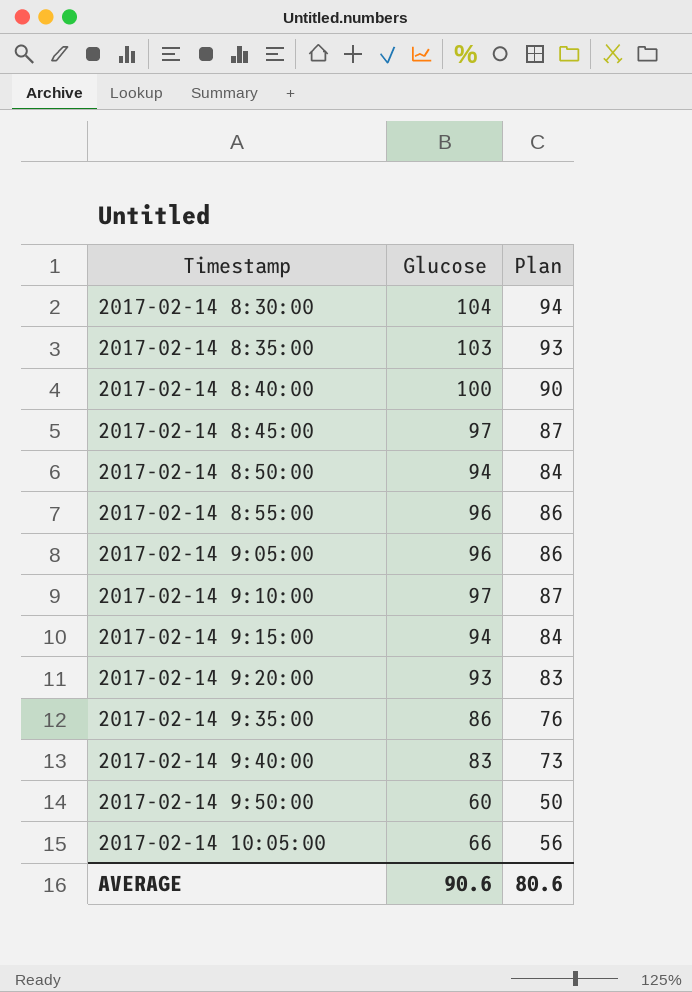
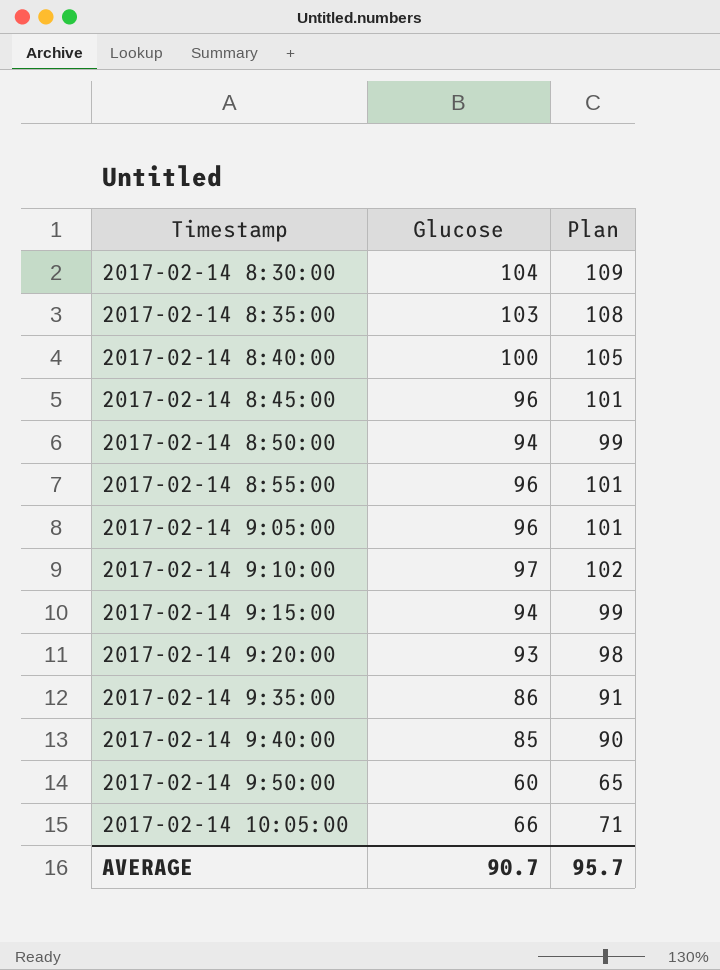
column Plan | formula: [Glucose] - 10 -> [Glucose] + 5
2017-02-14 8:45:00 | Glucose: 97 -> 96
2017-02-14 9:40:00 | Glucose: 83 -> 85
AVERAGE | Glucose: 90.6 -> 90.7
AVERAGE | Plan: 80.6 -> 95.7

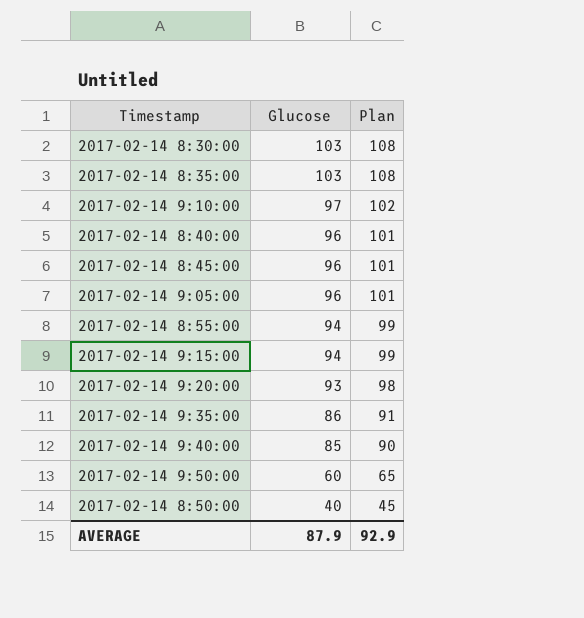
row order: Timestamp ascending -> Glucose descending
row 2017-02-14 10:05:00: 66 | 71 -> none
2017-02-14 8:30:00 | Glucose: 104 -> 103
2017-02-14 8:30:00 | Plan: 109 -> 108
2017-02-14 8:40:00 | Glucose: 100 -> 96
2017-02-14 8:40:00 | Plan: 105 -> 101
2017-02-14 8:55:00 | Glucose: 96 -> 94
2017-02-14 8:55:00 | Plan: 101 -> 99
2017-02-14 8:50:00 | Glucose: 94 -> 40
2017-02-14 8:50:00 | Plan: 99 -> 45
AVERAGE | Glucose: 90.7 -> 87.9
AVERAGE | Plan: 95.7 -> 92.9

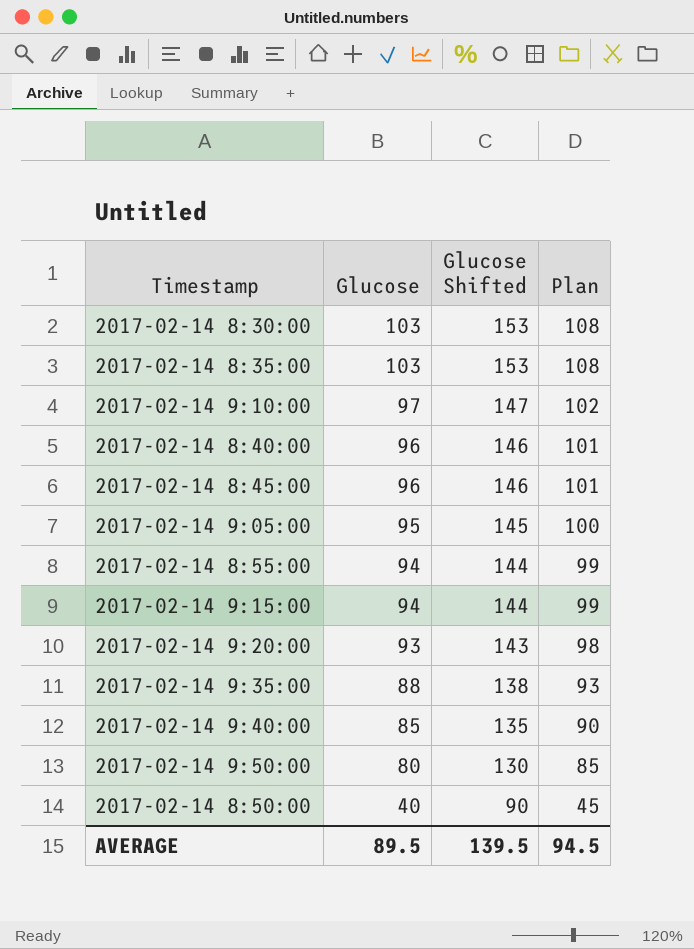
column Glucose Shifted | formula: none -> [Glucose] + 50
2017-02-14 9:05:00 | Glucose: 96 -> 95
2017-02-14 9:05:00 | Plan: 101 -> 100
2017-02-14 9:35:00 | Glucose: 86 -> 88
2017-02-14 9:35:00 | Plan: 91 -> 93
2017-02-14 9:50:00 | Glucose: 60 -> 80
2017-02-14 9:50:00 | Plan: 65 -> 85
AVERAGE | Glucose: 87.9 -> 89.5
AVERAGE | Plan: 92.9 -> 94.5

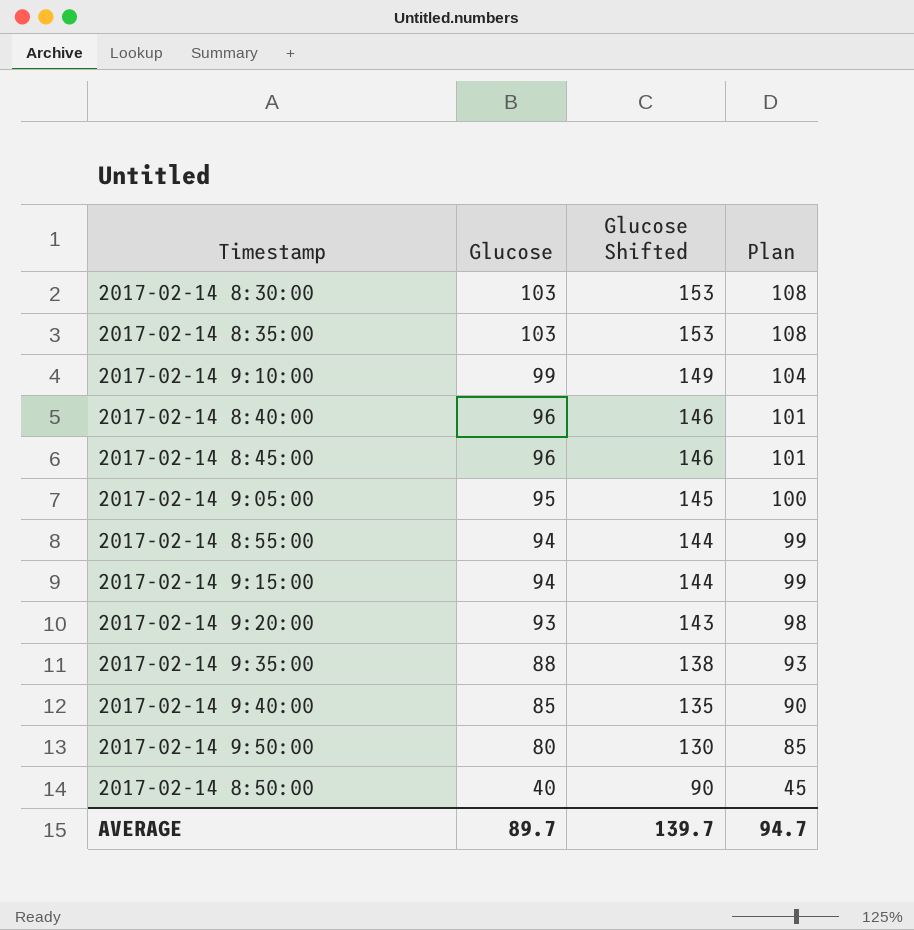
2017-02-14 9:10:00 | Glucose: 97 -> 99
2017-02-14 9:10:00 | Glucose Shifted: 147 -> 149
2017-02-14 9:10:00 | Plan: 102 -> 104
AVERAGE | Glucose: 89.5 -> 89.7
AVERAGE | Glucose Shifted: 139.5 -> 139.7
AVERAGE | Plan: 94.5 -> 94.7

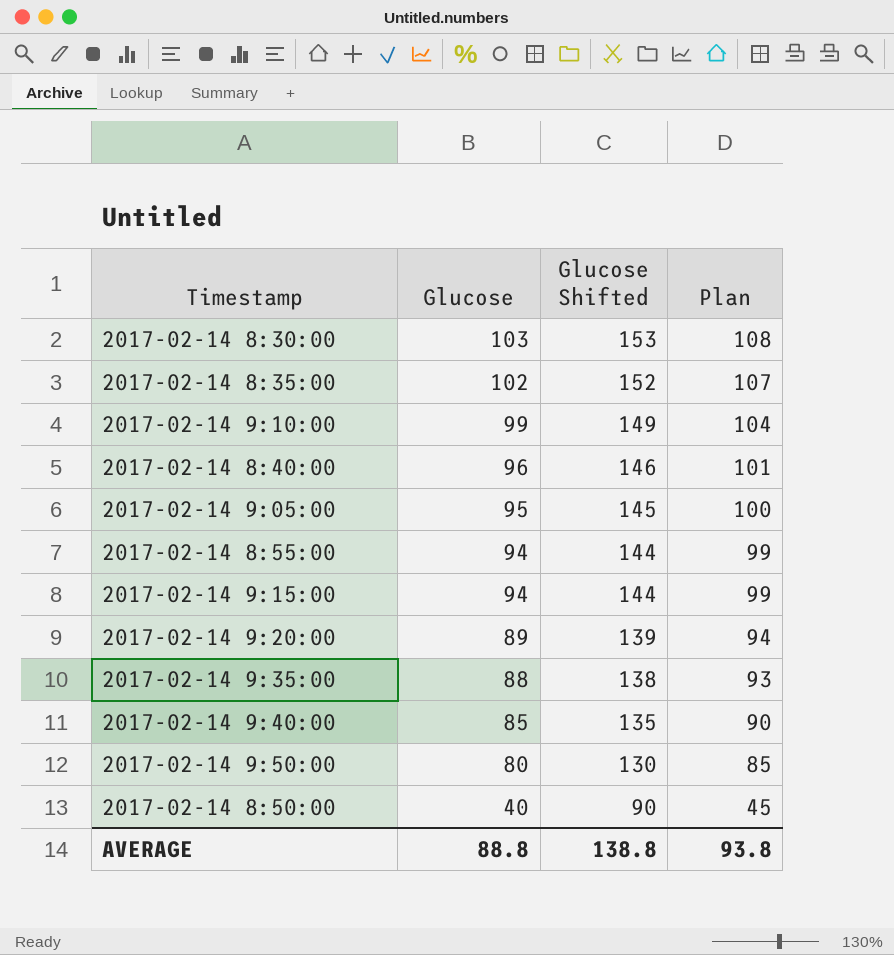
row 2017-02-14 8:45:00: 96 | 146 | 101 -> none
2017-02-14 8:35:00 | Glucose: 103 -> 102
2017-02-14 8:35:00 | Glucose Shifted: 153 -> 152
2017-02-14 8:35:00 | Plan: 108 -> 107
2017-02-14 9:20:00 | Glucose: 93 -> 89
2017-02-14 9:20:00 | Glucose Shifted: 143 -> 139
2017-02-14 9:20:00 | Plan: 98 -> 94
AVERAGE | Glucose: 89.7 -> 88.8
AVERAGE | Glucose Shifted: 139.7 -> 138.8
AVERAGE | Plan: 94.7 -> 93.8

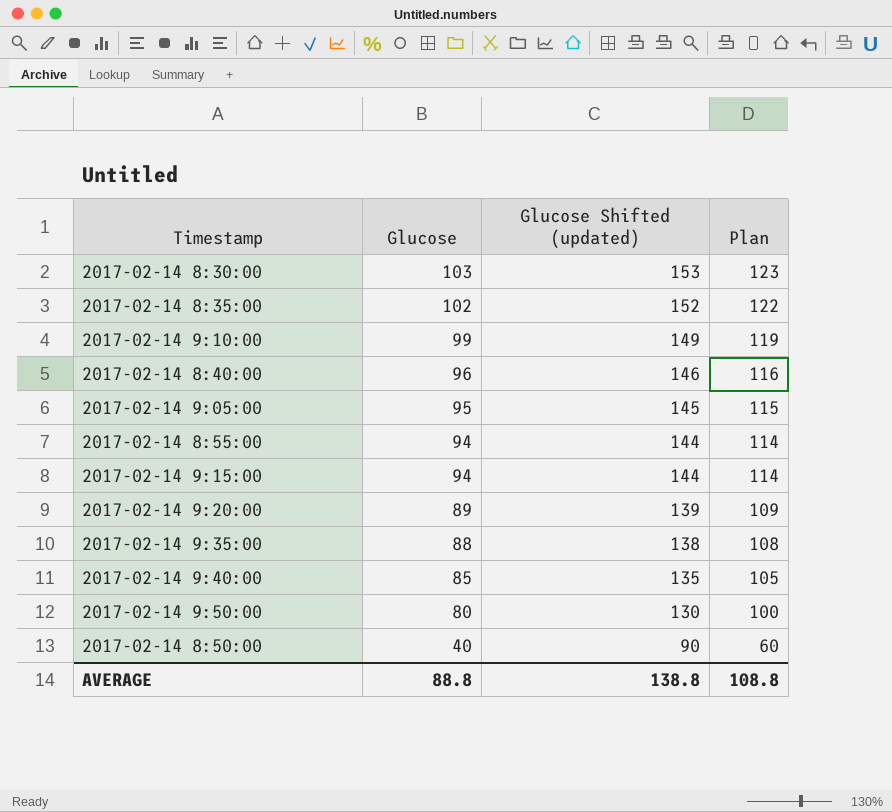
column name: Glucose Shifted -> Glucose Shifted (updated)
column Plan | formula: [Glucose] + 5 -> [Glucose] + 20
AVERAGE | Plan: 93.8 -> 108.8

